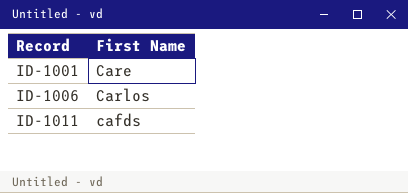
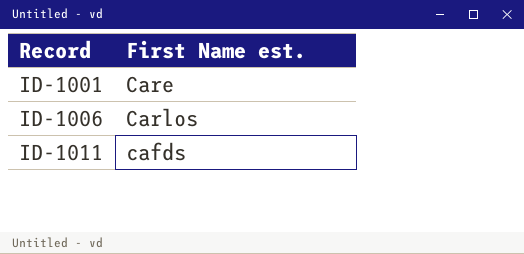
column name: First Name -> First Name est.

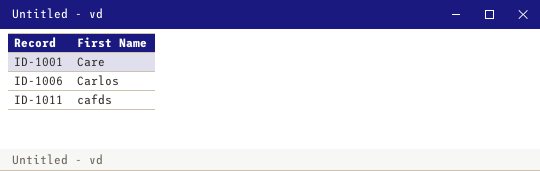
column name: First Name est. -> First Name

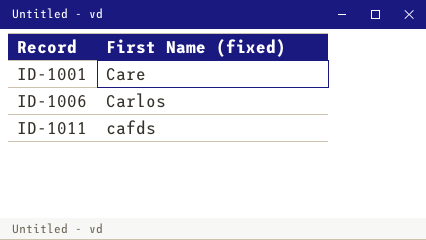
column name: First Name -> First Name (fixed)

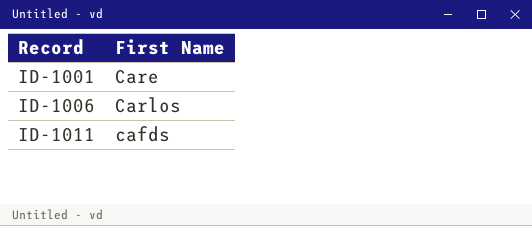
column name: First Name (fixed) -> First Name

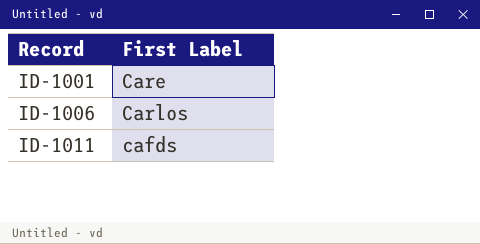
column name: First Name -> First Label

